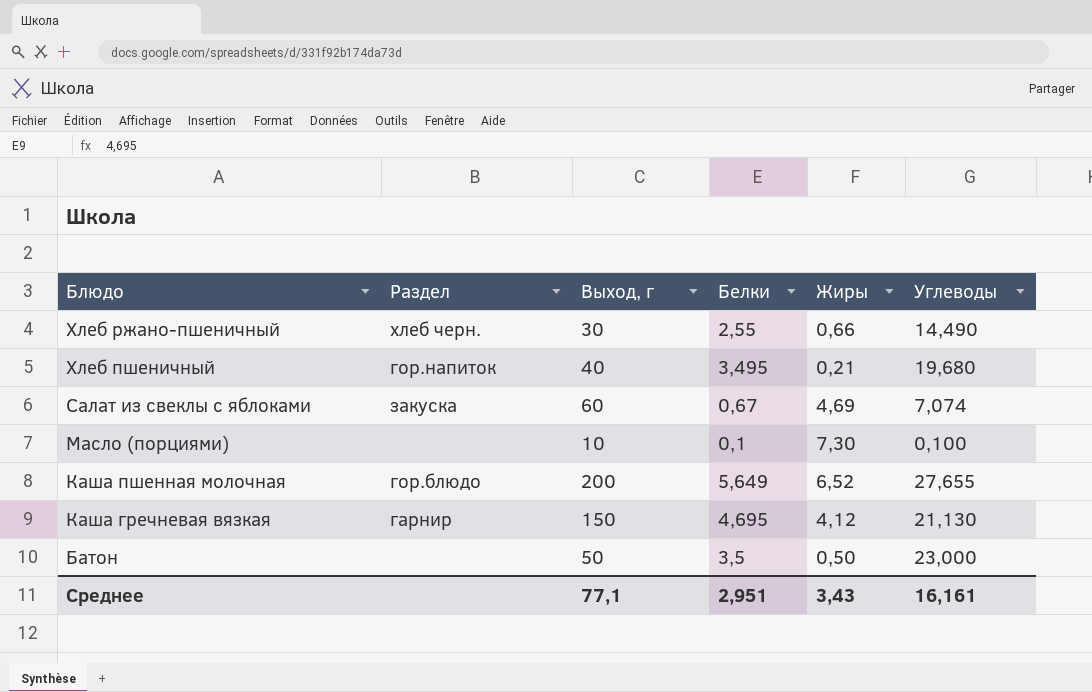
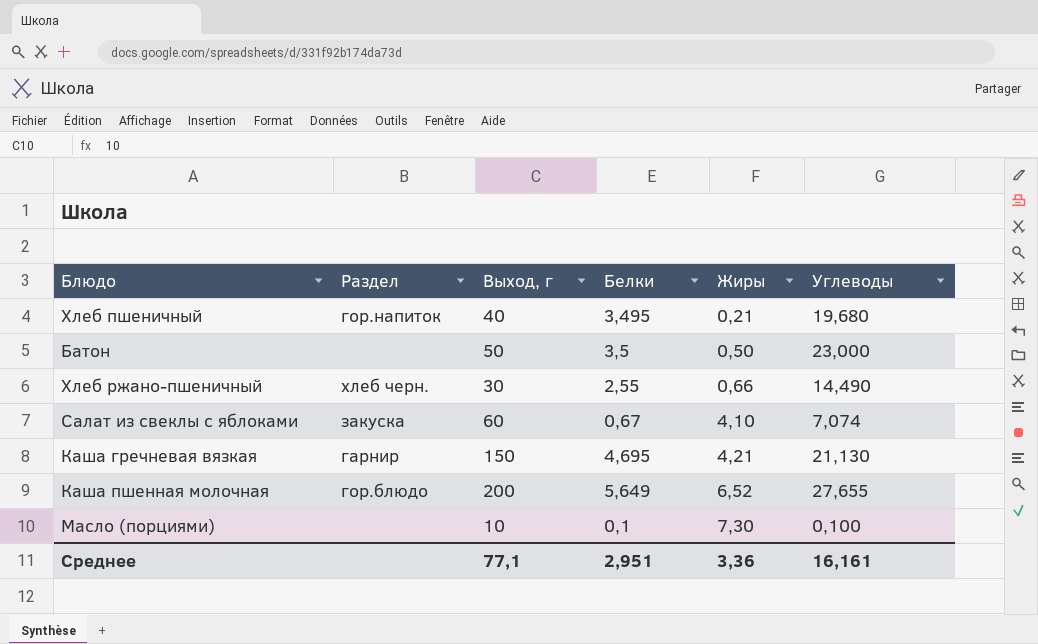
row order: Блюдо descending -> Жиры ascending
Салат из свеклы с яблоками | Жиры: 4,69 -> 4,10
Каша гречневая вязкая | Жиры: 4,12 -> 4,21
Среднее | Жиры: 3,43 -> 3,36

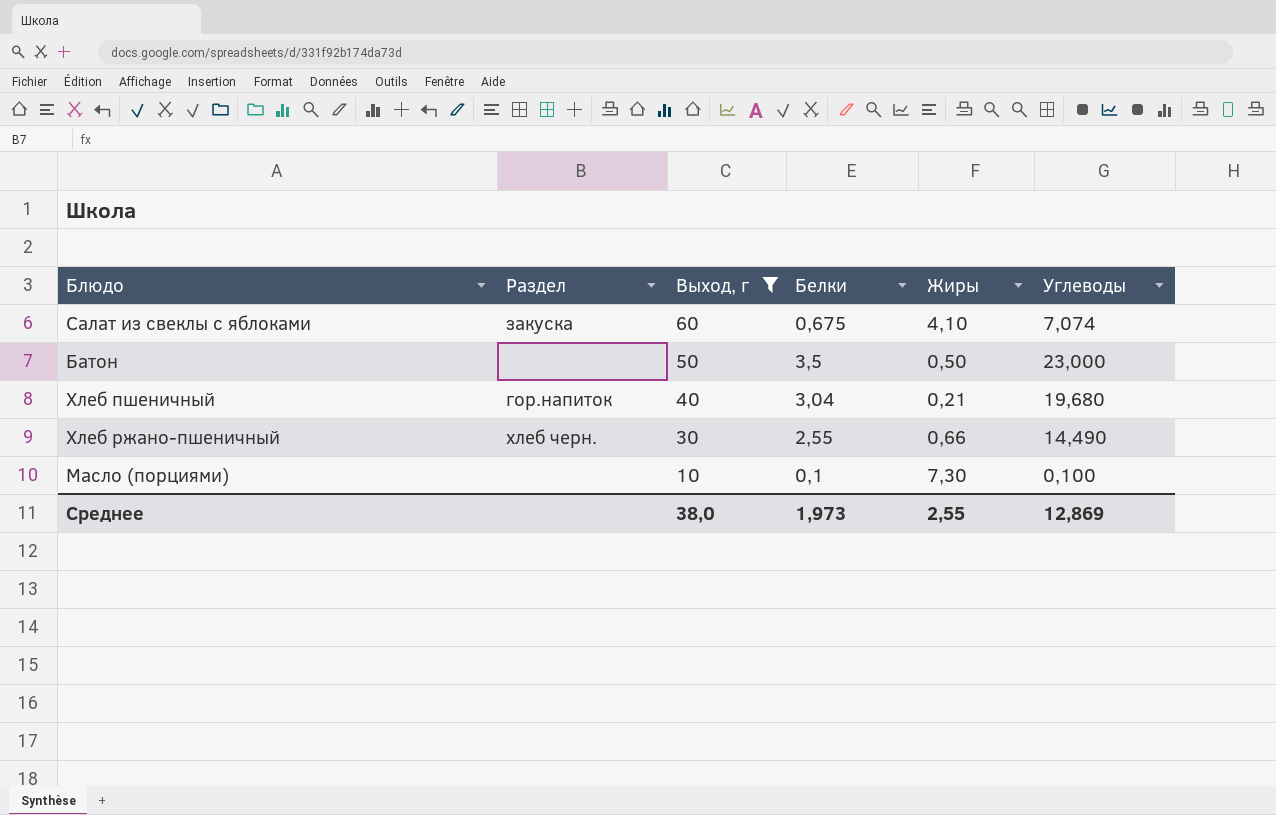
filter: none -> Выход, г <= 60
row order: Жиры ascending -> Выход, г descending
Салат из свеклы с яблоками | Белки: 0,67 -> 0,675
Хлеб пшеничный | Белки: 3,495 -> 3,04
Среднее | Выход, г: 77,1 -> 38,0
Среднее | Белки: 2,951 -> 1,973
Среднее | Жиры: 3,36 -> 2,55
Среднее | Углеводы: 16,161 -> 12,869

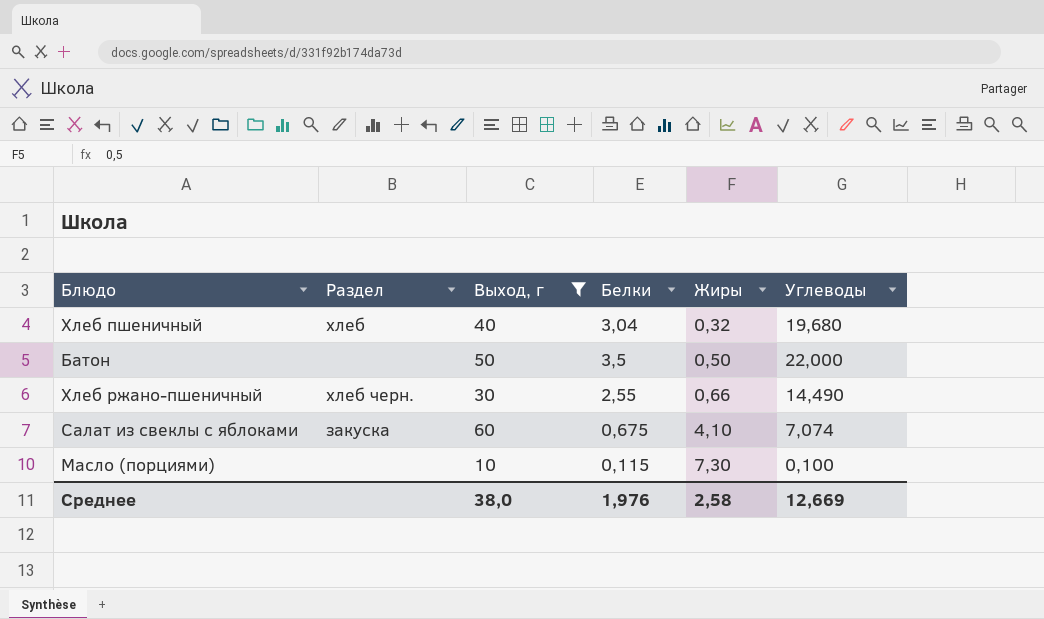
row order: Выход, г descending -> Жиры ascending
Хлеб пшеничный | Раздел: гор.напиток -> хлеб
Хлеб пшеничный | Жиры: 0,21 -> 0,32
Батон | Углеводы: 23,000 -> 22,000
Масло (порциями) | Белки: 0,1 -> 0,115
Среднее | Белки: 1,973 -> 1,976
Среднее | Жиры: 2,55 -> 2,58
Среднее | Углеводы: 12,869 -> 12,669

